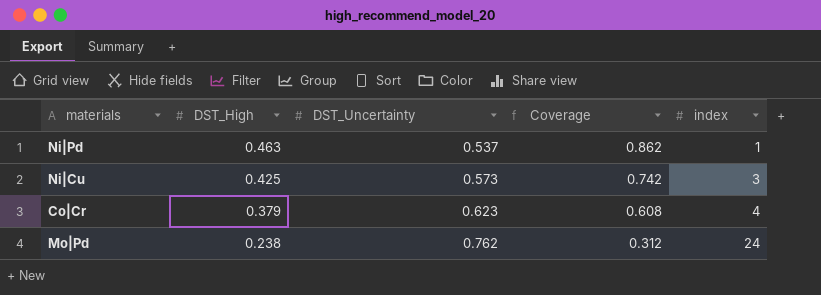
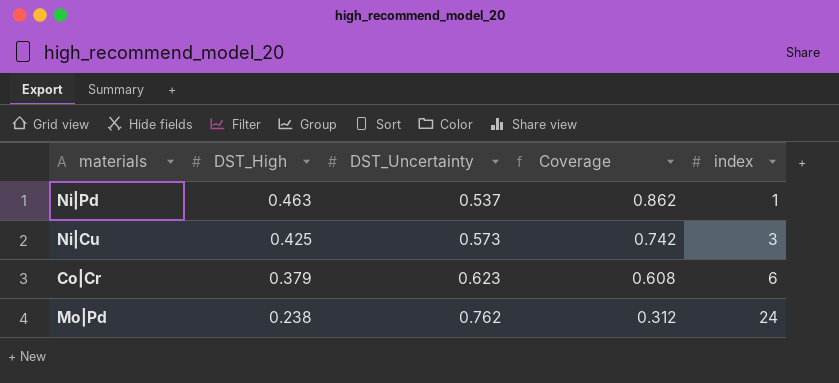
Co|Cr | index: 4 -> 6

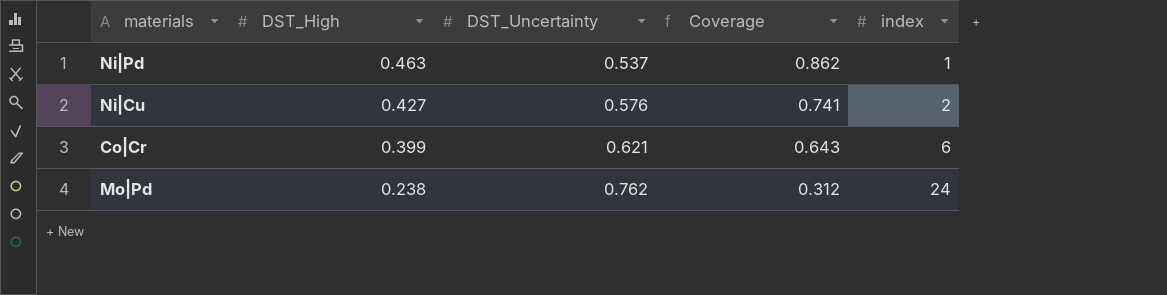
Ni|Cu | DST_High: 0.425 -> 0.427
Ni|Cu | DST_Uncertainty: 0.573 -> 0.576
Ni|Cu | Coverage: 0.742 -> 0.741
Ni|Cu | index: 3 -> 2
Co|Cr | DST_High: 0.379 -> 0.399
Co|Cr | DST_Uncertainty: 0.623 -> 0.621
Co|Cr | Coverage: 0.608 -> 0.643

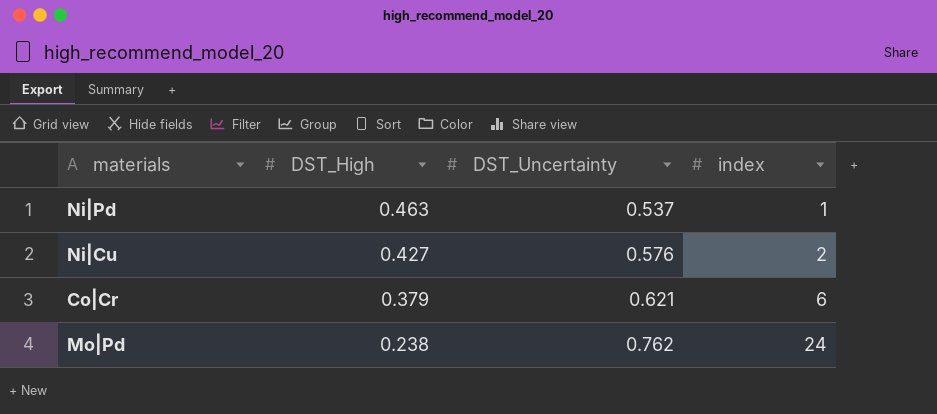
column Coverage | formula: [DST_High] / [DST_Uncertainty] -> none
Co|Cr | DST_High: 0.399 -> 0.379

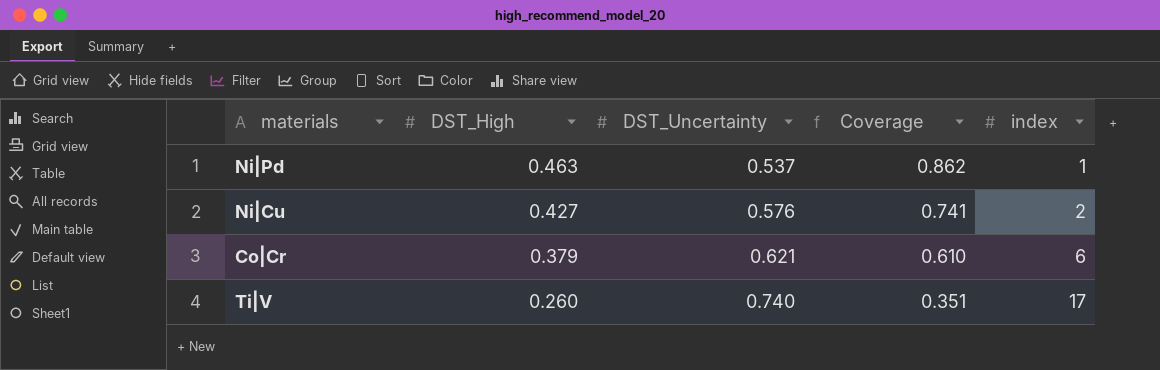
column Coverage | formula: none -> [DST_High] / [DST_Uncertainty]
row Mo|Pd: 0.238 | 0.762 | 24 -> none
row Ti|V: none -> 0.260 | 0.740 | 0.351 | 17

